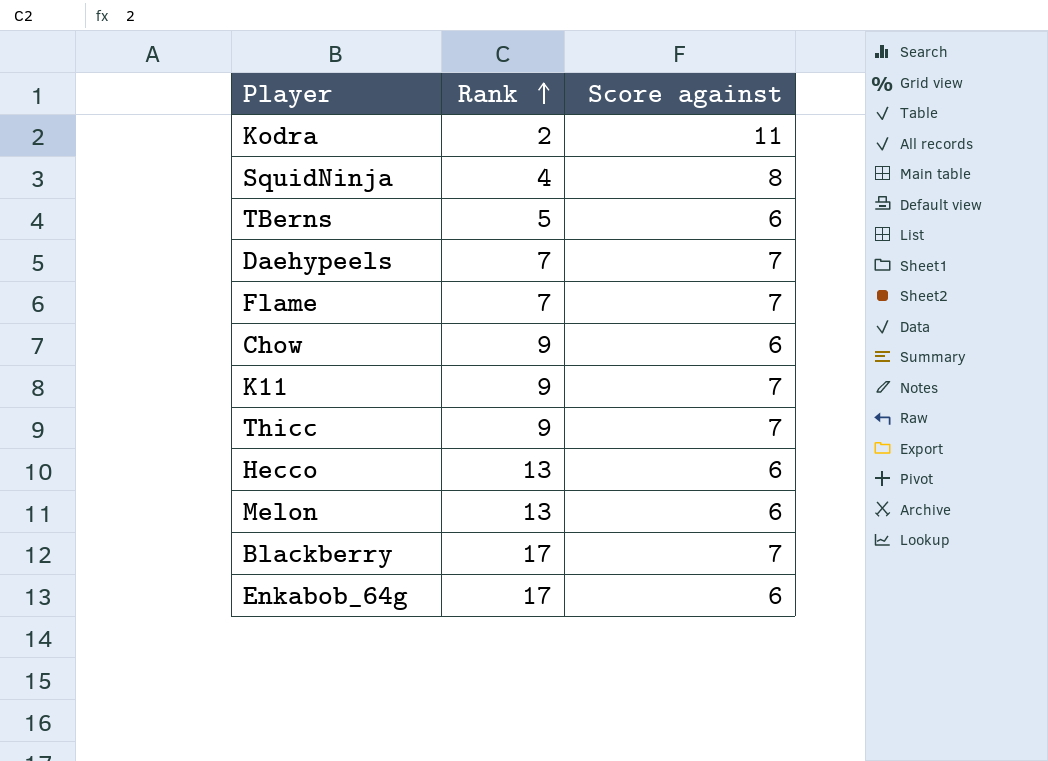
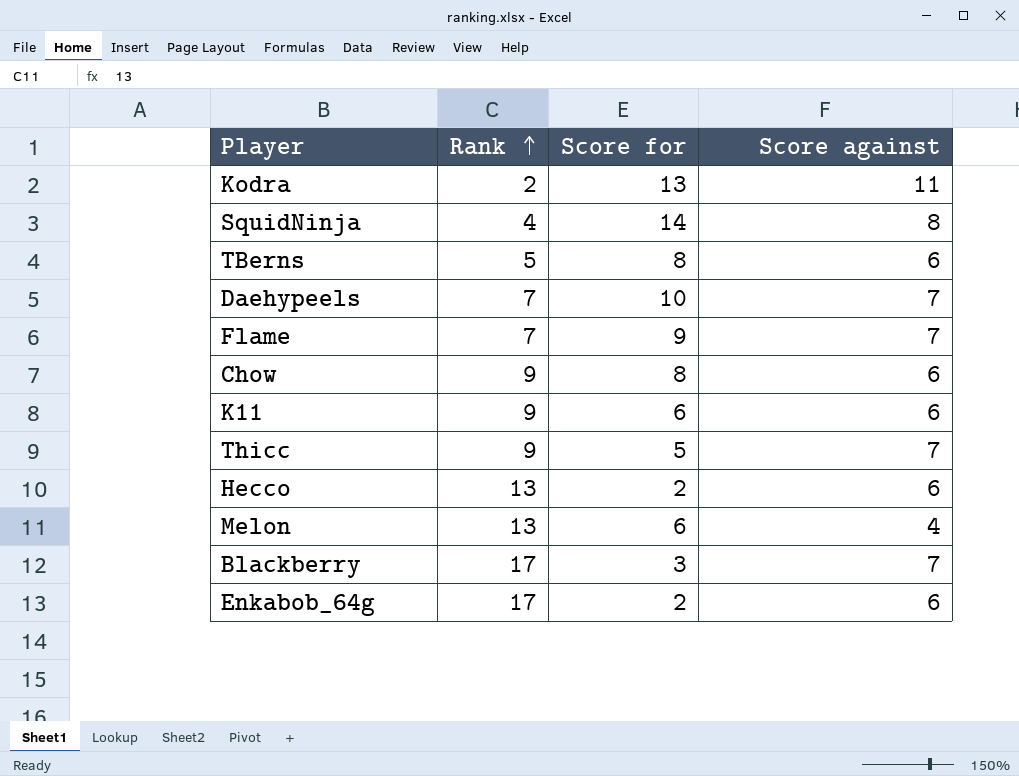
column Score for | position: none -> 3
K11 | Score against: 7 -> 6
Melon | Score against: 6 -> 4

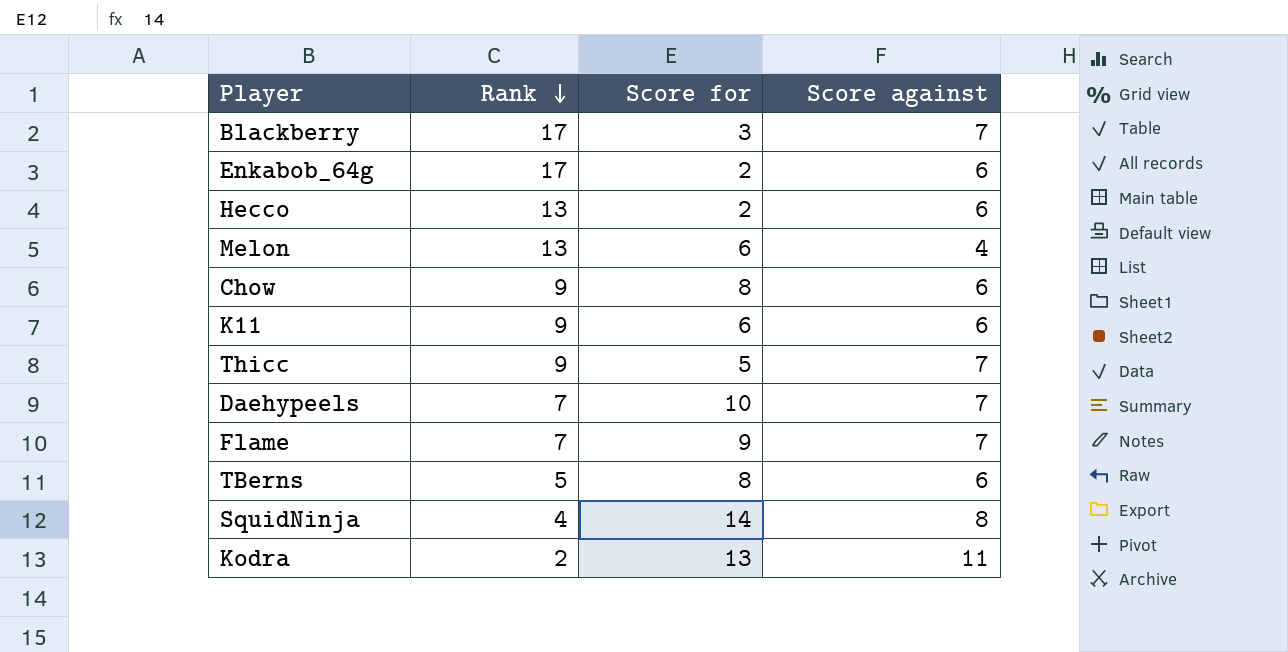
row order: Rank ascending -> Rank descending

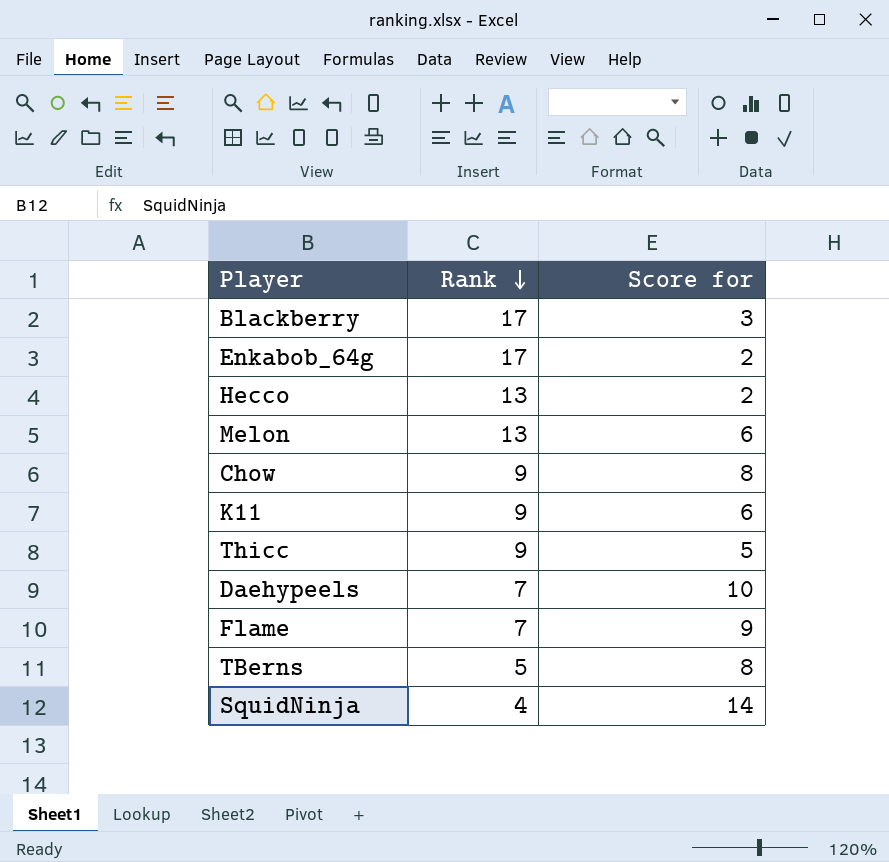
column Score against | position: 4 -> none
row Kodra: 2 | 13 | 11 -> none

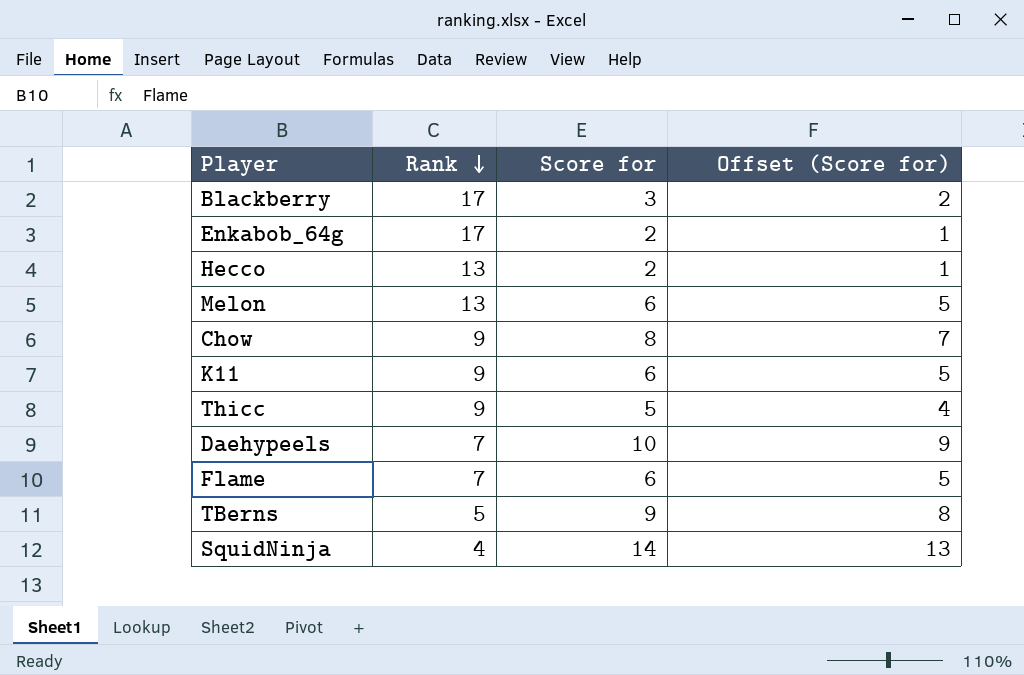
column Offset (Score for) | formula: none -> [Score for] - 1
Flame | Score for: 9 -> 6
TBerns | Score for: 8 -> 9

